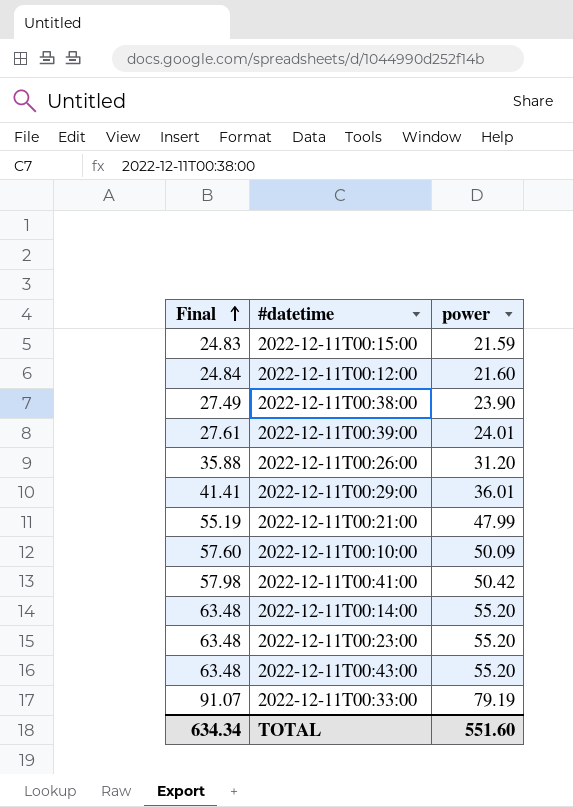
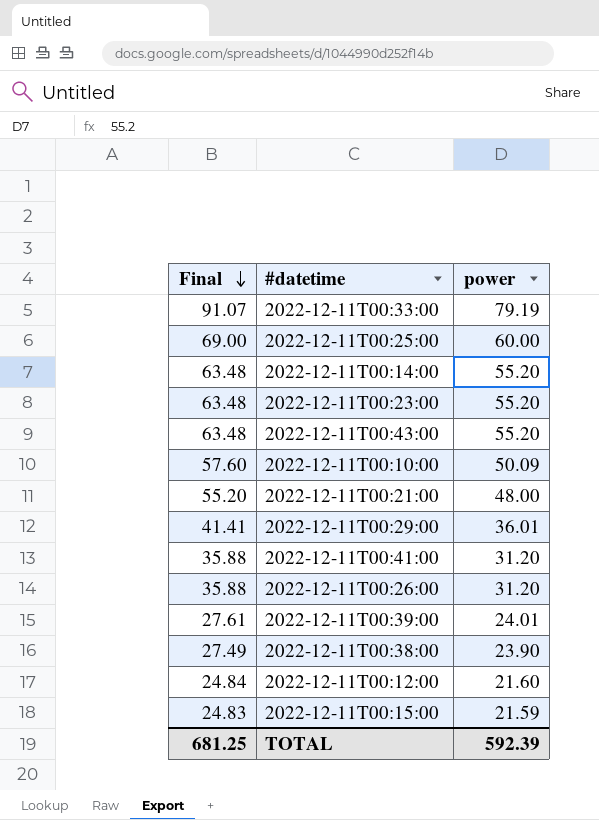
row order: Final ascending -> Final descending
row 2022-12-11T00:25:00: none -> 69.00 | 60.00
2022-12-11T00:21:00 | Final: 55.19 -> 55.20
2022-12-11T00:21:00 | power: 47.99 -> 48.00
2022-12-11T00:41:00 | Final: 57.98 -> 35.88
2022-12-11T00:41:00 | power: 50.42 -> 31.20
TOTAL | Final: 634.34 -> 681.25
TOTAL | power: 551.60 -> 592.39

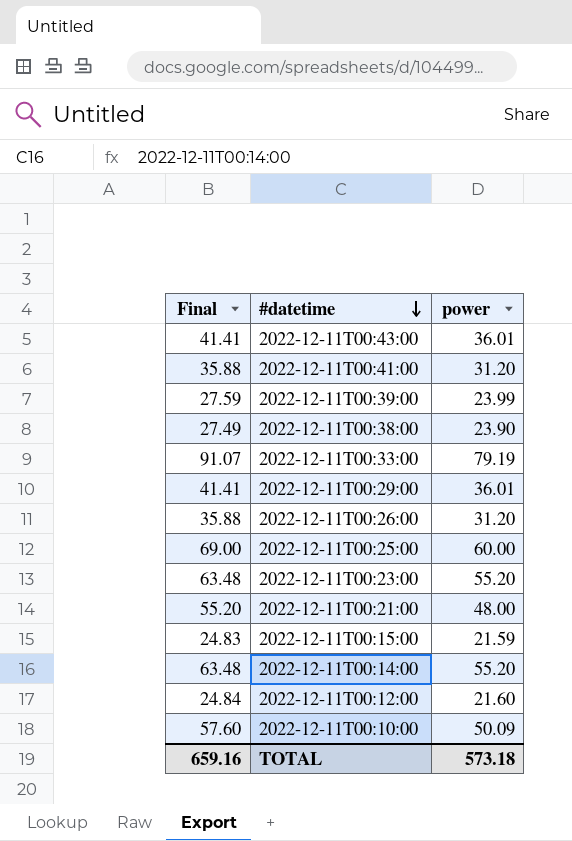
row order: Final descending -> #datetime descending
2022-12-11T00:43:00 | Final: 63.48 -> 41.41
2022-12-11T00:43:00 | power: 55.20 -> 36.01
2022-12-11T00:39:00 | Final: 27.61 -> 27.59
2022-12-11T00:39:00 | power: 24.01 -> 23.99
TOTAL | Final: 681.25 -> 659.16
TOTAL | power: 592.39 -> 573.18

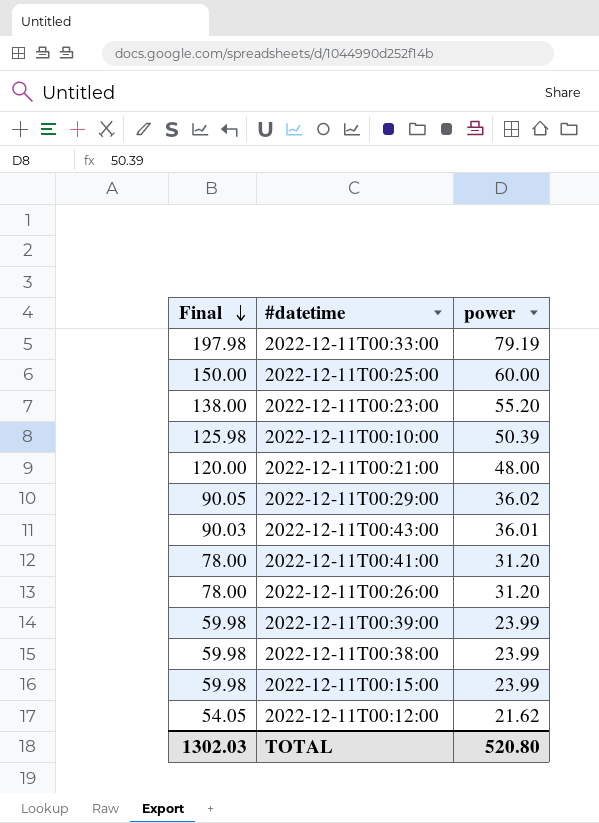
row order: #datetime descending -> Final descending
column Final | formula: [power] * 1.15 -> [power] * 2.5
row 2022-12-11T00:14:00: 63.48 | 55.20 -> none
2022-12-11T00:10:00 | power: 50.09 -> 50.39
2022-12-11T00:29:00 | power: 36.01 -> 36.02
2022-12-11T00:38:00 | power: 23.90 -> 23.99
2022-12-11T00:15:00 | power: 21.59 -> 23.99
2022-12-11T00:12:00 | power: 21.60 -> 21.62
TOTAL | Final: 659.16 -> 1302.03
TOTAL | power: 573.18 -> 520.80

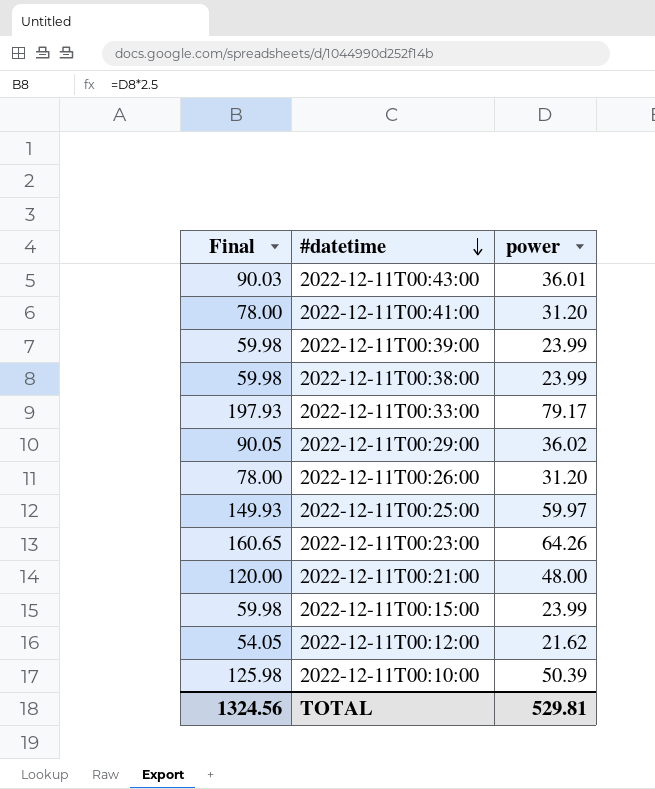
row order: Final descending -> #datetime descending
2022-12-11T00:33:00 | Final: 197.98 -> 197.93
2022-12-11T00:33:00 | power: 79.19 -> 79.17
2022-12-11T00:25:00 | Final: 150.00 -> 149.93
2022-12-11T00:25:00 | power: 60.00 -> 59.97
2022-12-11T00:23:00 | Final: 138.00 -> 160.65
2022-12-11T00:23:00 | power: 55.20 -> 64.26
TOTAL | Final: 1302.03 -> 1324.56
TOTAL | power: 520.80 -> 529.81

